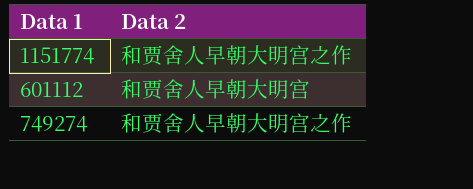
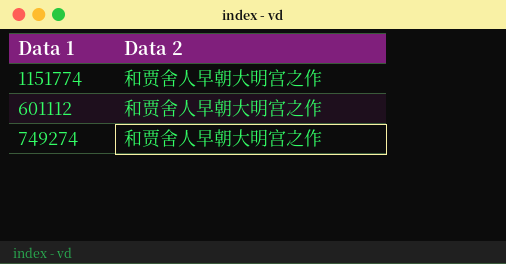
601112 | Data 2: 和贾舍人早朝大明宫 -> 和贾舍人早朝大明宫之作

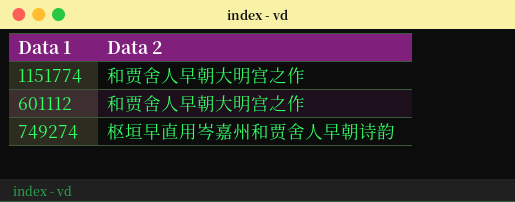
749274 | Data 2: 和贾舍人早朝大明宫之作 -> 枢垣早直用岑嘉州和贾舍人早朝诗韵

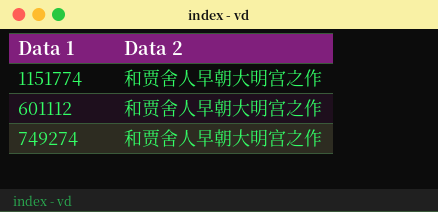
749274 | Data 2: 枢垣早直用岑嘉州和贾舍人早朝诗韵 -> 和贾舍人早朝大明宫之作

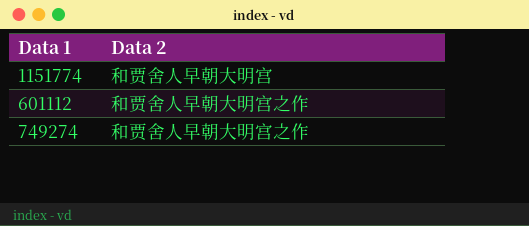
1151774 | Data 2: 和贾舍人早朝大明宫之作 -> 和贾舍人早朝大明宫

